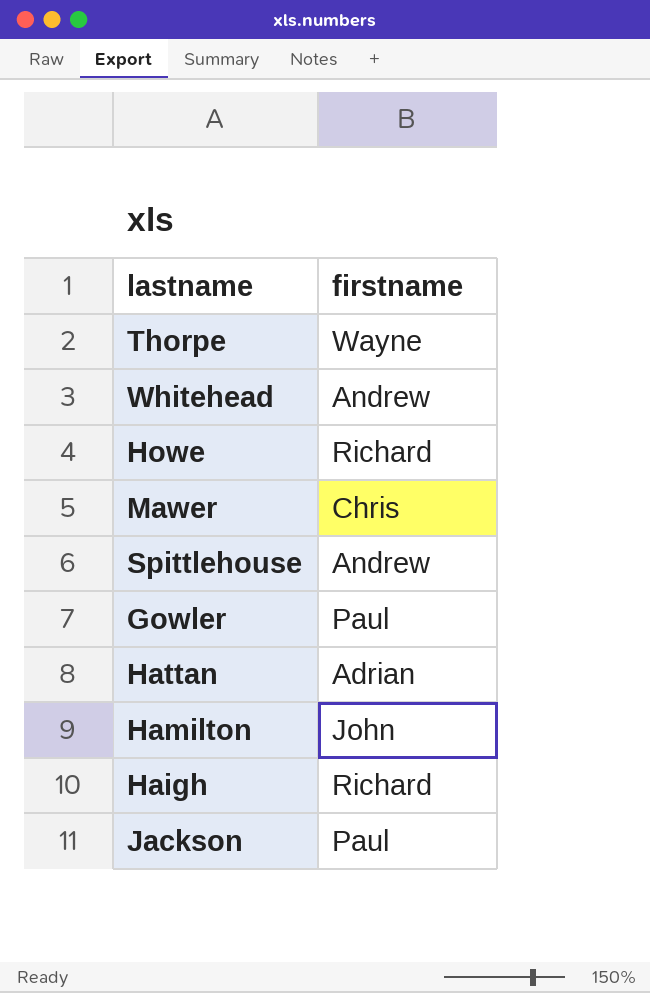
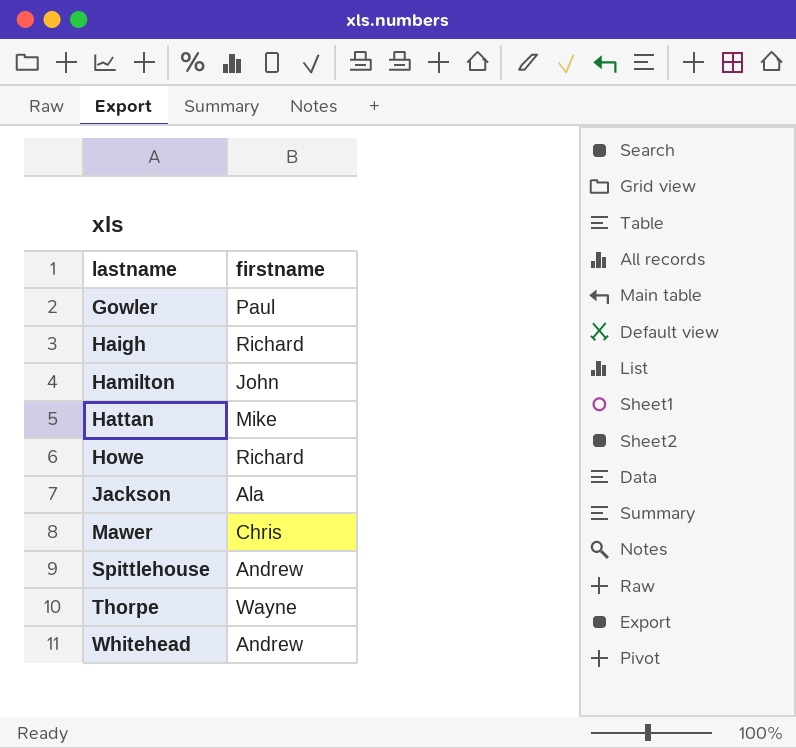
row order: none -> lastname ascending
Hattan | firstname: Adrian -> Mike
Jackson | firstname: Paul -> Ala

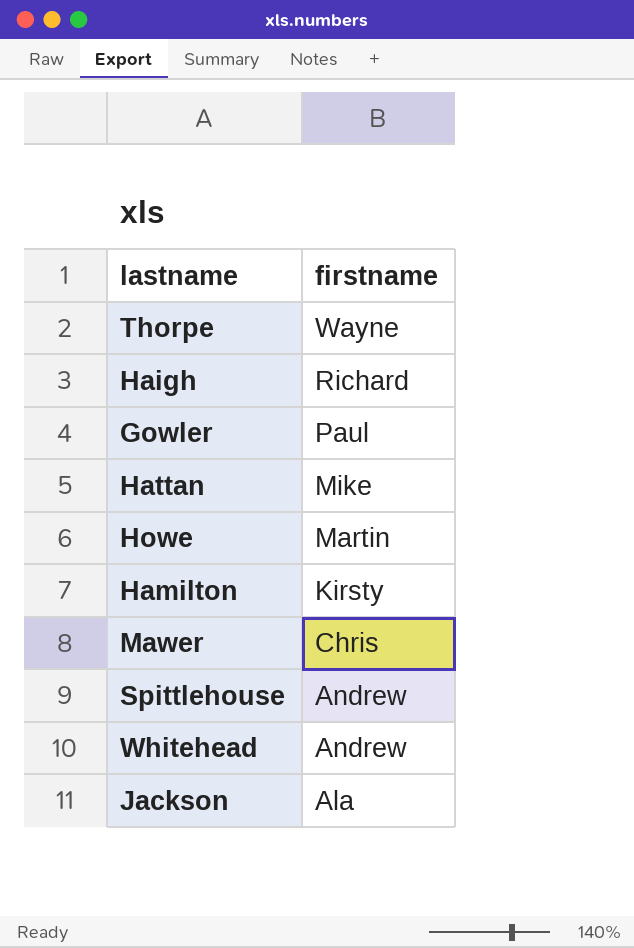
row order: lastname ascending -> firstname descending
Howe | firstname: Richard -> Martin
Hamilton | firstname: John -> Kirsty

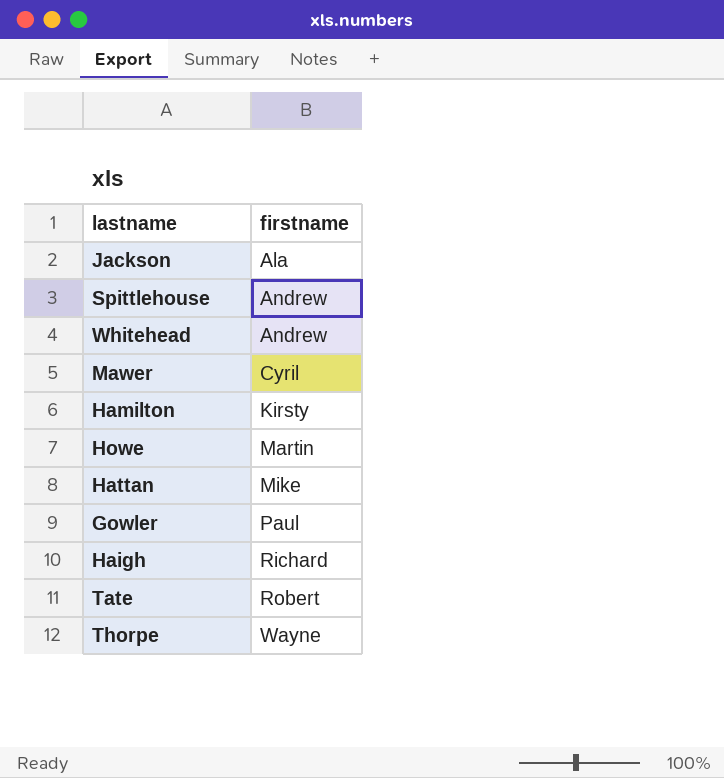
row order: firstname descending -> firstname ascending
Mawer | firstname: Chris -> Cyril
row Tate: none -> Robert

